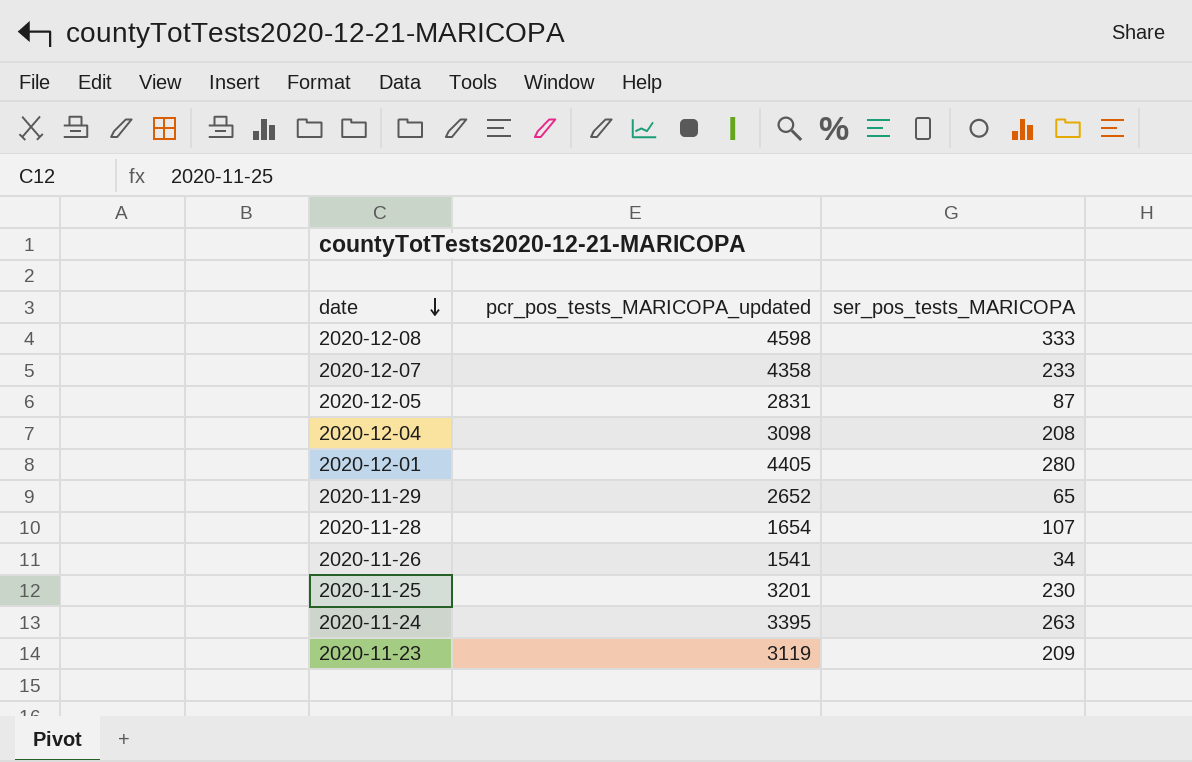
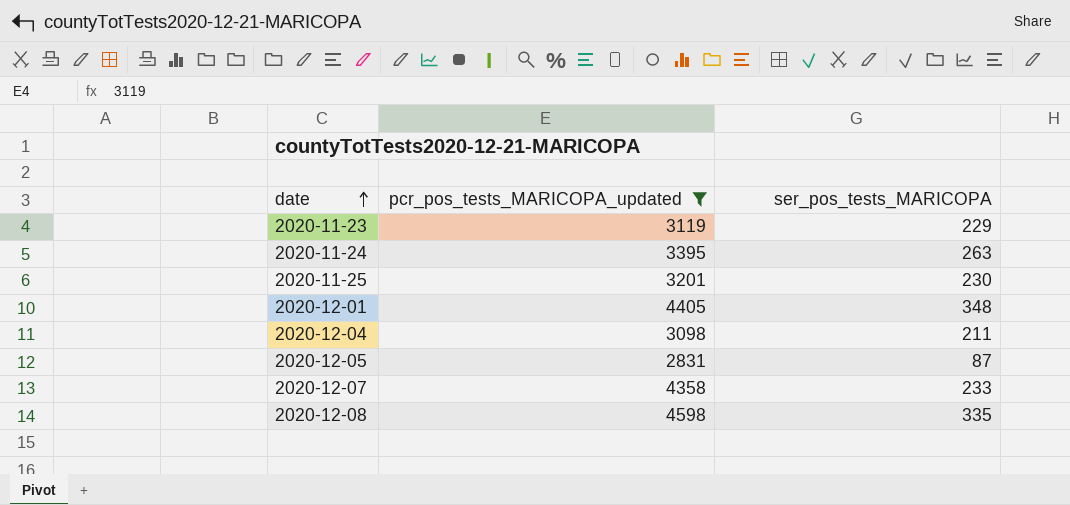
filter: none -> pcr_pos_tests_MARICOPA_updated >= 2831
row order: date descending -> date ascending
2020-11-23 | ser_pos_tests_MARICOPA: 209 -> 229
2020-12-01 | ser_pos_tests_MARICOPA: 280 -> 348
2020-12-04 | ser_pos_tests_MARICOPA: 208 -> 211
2020-12-08 | ser_pos_tests_MARICOPA: 333 -> 335

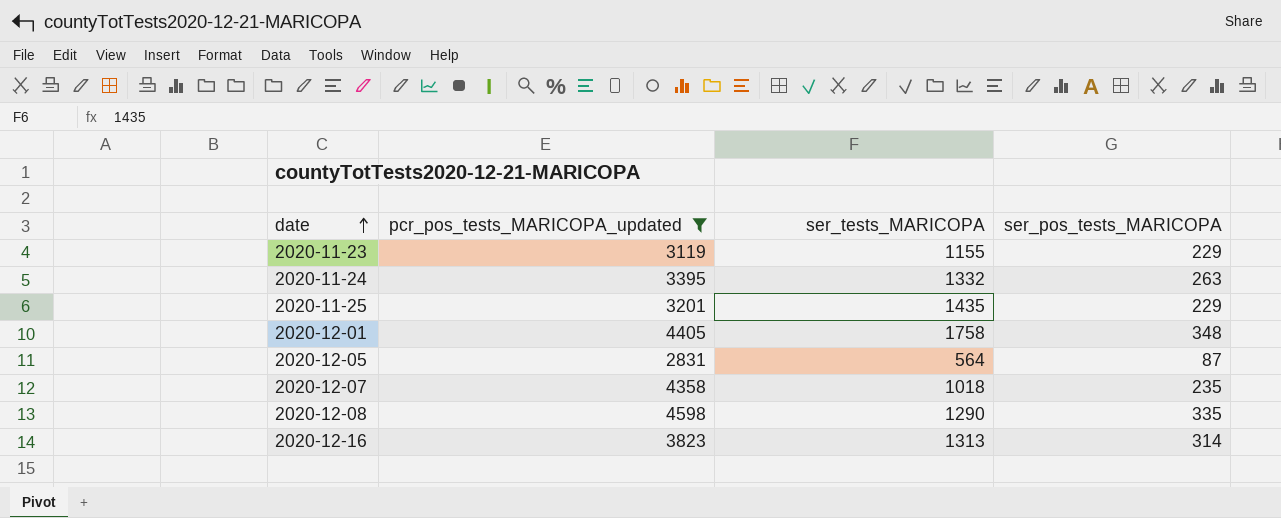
column ser_tests_MARICOPA | position: none -> 3
row 2020-12-04: 3098 | 211 -> none
2020-11-25 | ser_pos_tests_MARICOPA: 230 -> 229
2020-12-07 | ser_pos_tests_MARICOPA: 233 -> 235
row 2020-12-16: none -> 3823 | 1313 | 314

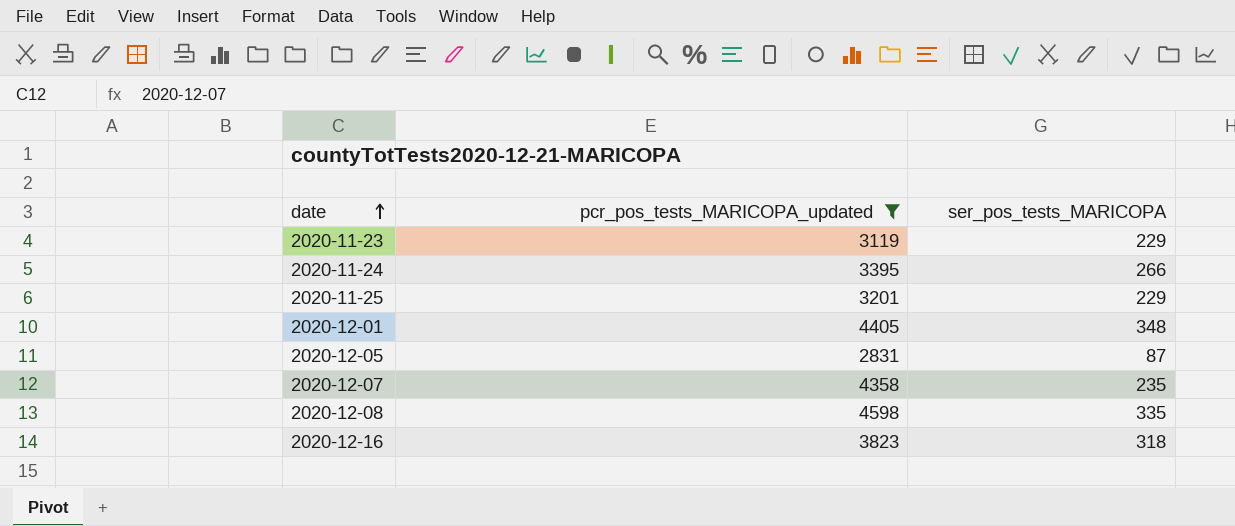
column ser_tests_MARICOPA | position: 3 -> none
2020-11-24 | ser_pos_tests_MARICOPA: 263 -> 266
2020-12-16 | ser_pos_tests_MARICOPA: 314 -> 318

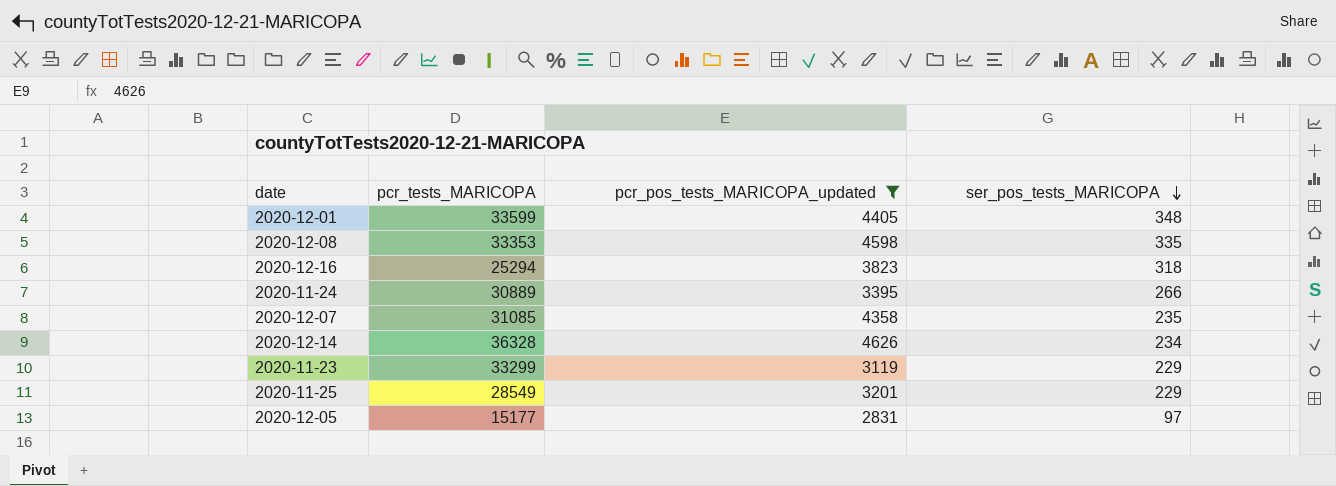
row order: date ascending -> ser_pos_tests_MARICOPA descending
column pcr_tests_MARICOPA | position: none -> 2
row 2020-12-14: none -> 36328 | 4626 | 234
2020-12-05 | ser_pos_tests_MARICOPA: 87 -> 97

